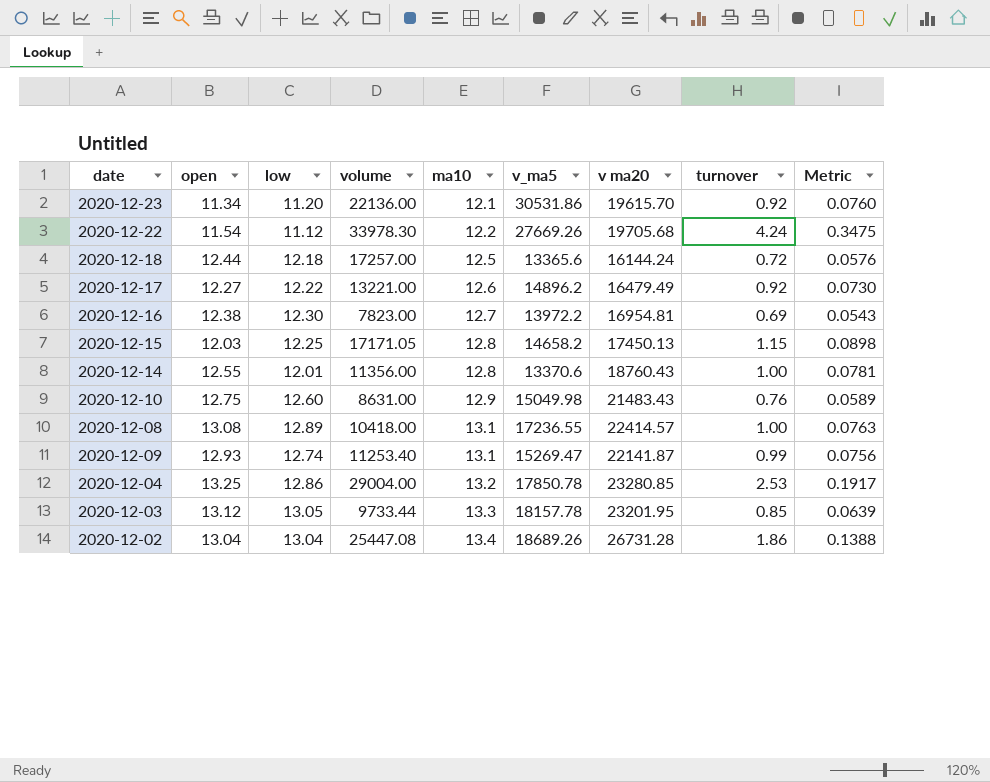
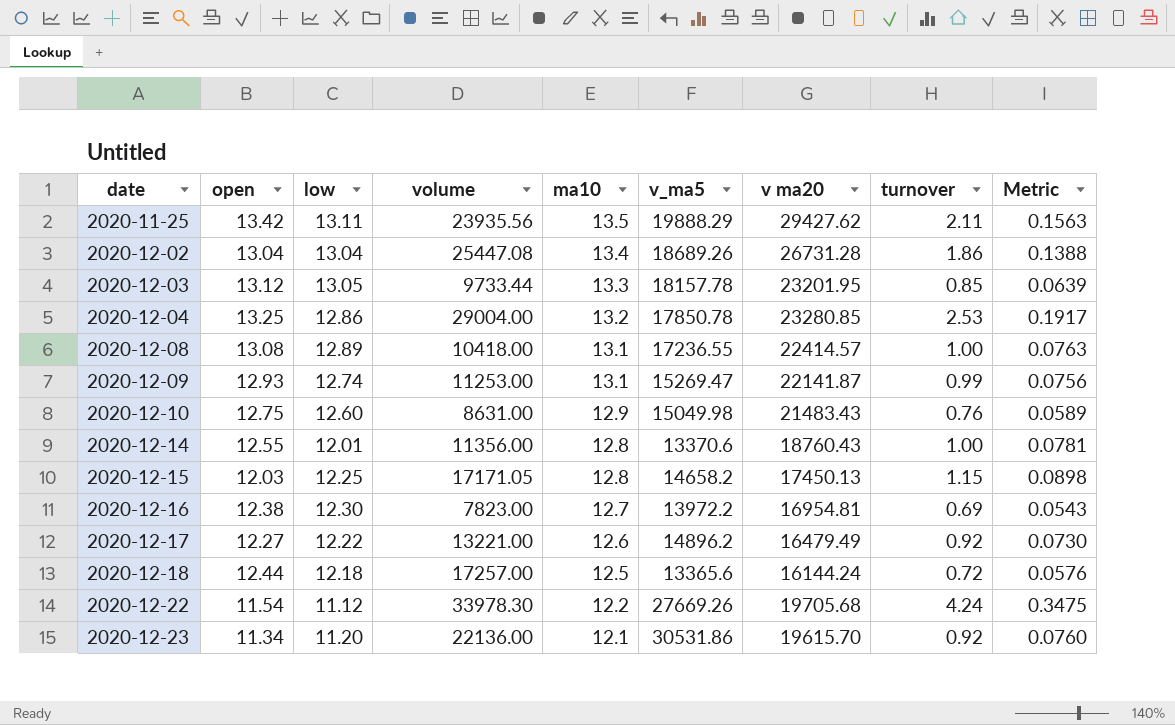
row order: ma10 ascending -> date ascending
row 2020-11-25: none -> 13.42 | 13.11 | 23935.56 | 13.5 | 19888.29 | 29427.62 | 2.11 | 0.1563
2020-12-09 | volume: 11253.40 -> 11253.00

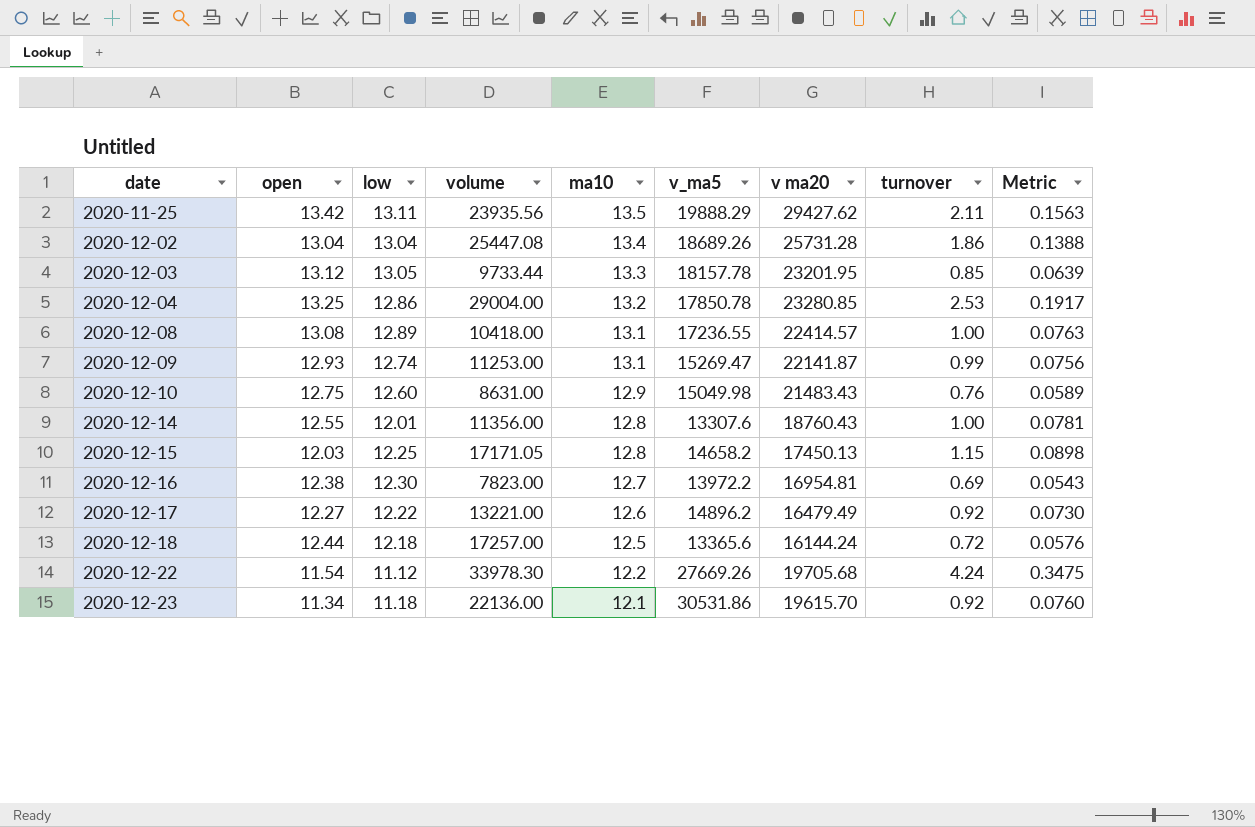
2020-12-02 | v ma20: 26731.28 -> 25731.28
2020-12-14 | v_ma5: 13370.6 -> 13307.6
2020-12-23 | low: 11.20 -> 11.18

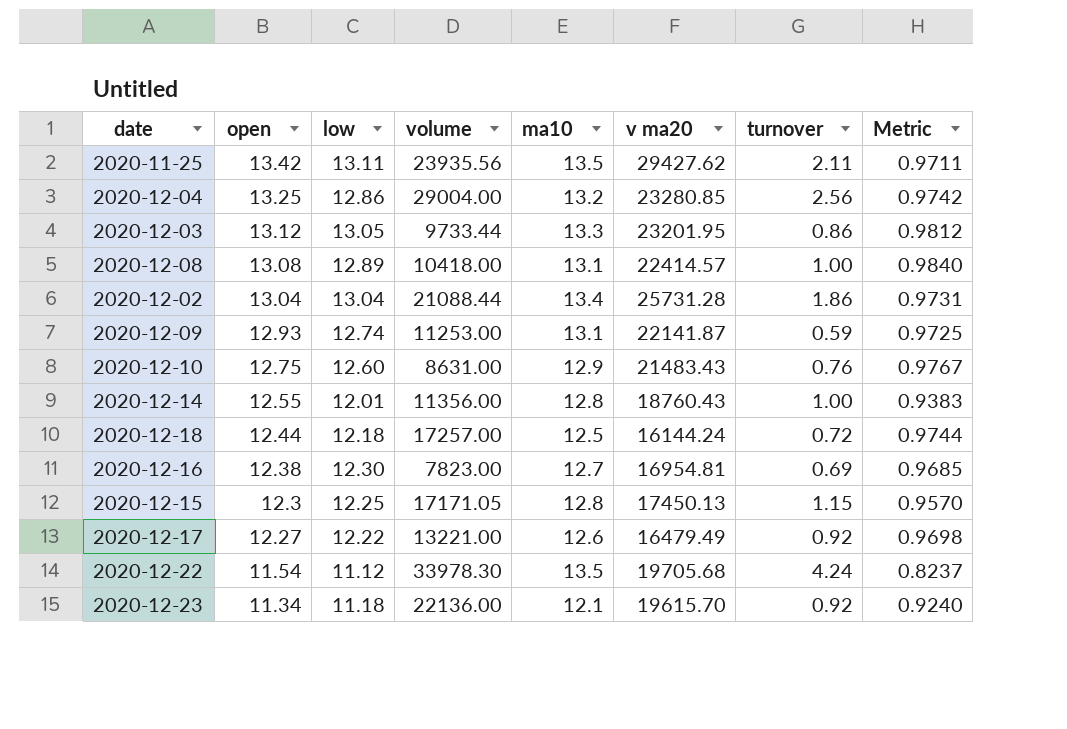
row order: date ascending -> open descending
column v_ma5 | position: 6 -> none
column Metric | formula: [turnover] / [ma10] -> [low] / [ma10]
2020-12-04 | turnover: 2.53 -> 2.56
2020-12-03 | turnover: 0.85 -> 0.86
2020-12-02 | volume: 25447.08 -> 21088.44
2020-12-09 | turnover: 0.99 -> 0.59
2020-12-15 | open: 12.03 -> 12.3
2020-12-22 | ma10: 12.2 -> 13.5

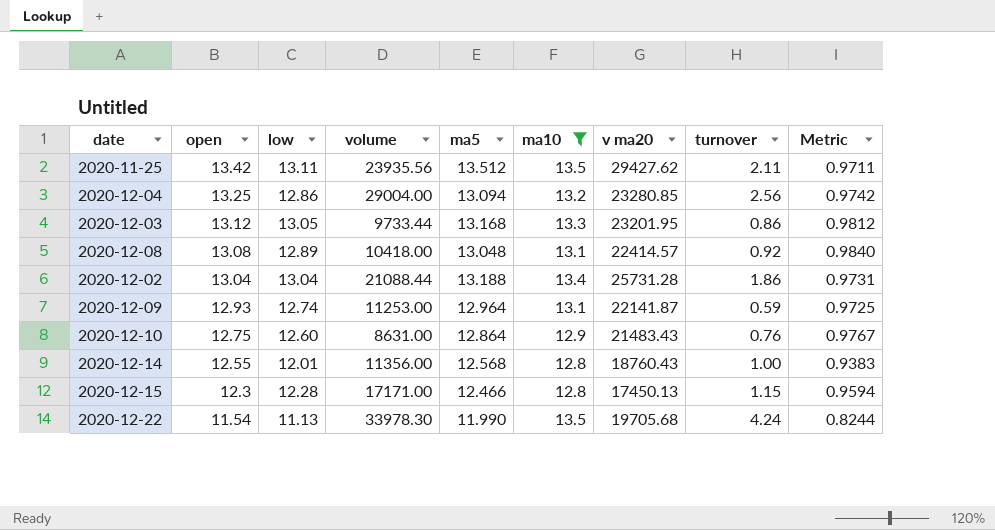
filter: none -> ma10 >= 12.8
column ma5 | position: none -> 5
2020-12-08 | turnover: 1.00 -> 0.92
2020-12-15 | low: 12.25 -> 12.28
2020-12-15 | volume: 17171.05 -> 17171.00
2020-12-15 | Metric: 0.9570 -> 0.9594
2020-12-22 | low: 11.12 -> 11.13
2020-12-22 | Metric: 0.8237 -> 0.8244

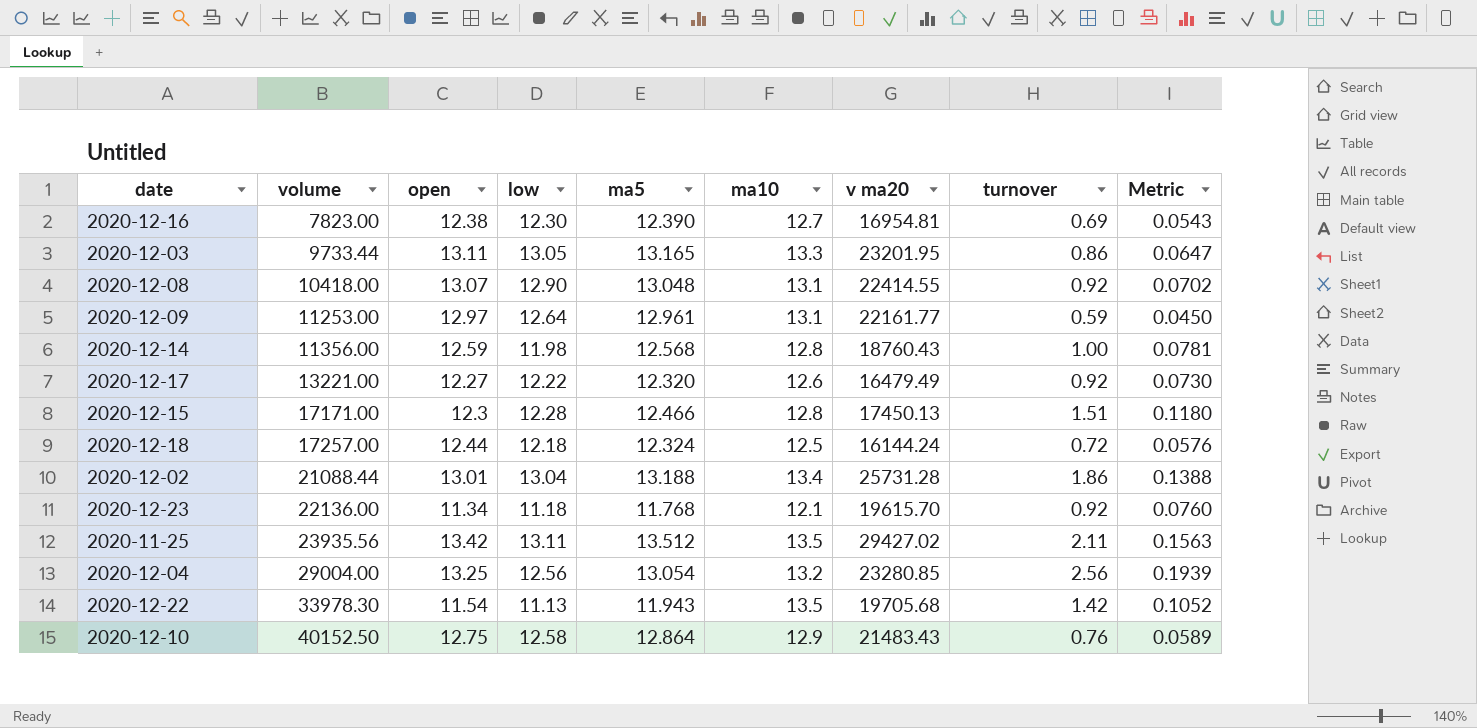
filter: ma10 >= 12.8 -> none
row order: open descending -> volume ascending
column volume | position: 4 -> 2
column Metric | formula: [low] / [ma10] -> [turnover] / [ma10]
2020-12-03 | open: 13.12 -> 13.11
2020-12-03 | ma5: 13.168 -> 13.165
2020-12-08 | open: 13.08 -> 13.07
2020-12-08 | low: 12.89 -> 12.90
2020-12-08 | v ma20: 22414.57 -> 22414.55
2020-12-09 | open: 12.93 -> 12.97
2020-12-09 | low: 12.74 -> 12.64
2020-12-09 | ma5: 12.964 -> 12.961
2020-12-09 | v ma20: 22141.87 -> 22161.77
2020-12-14 | open: 12.55 -> 12.59
2020-12-14 | low: 12.01 -> 11.98
2020-12-15 | turnover: 1.15 -> 1.51
2020-12-02 | open: 13.04 -> 13.01
2020-11-25 | v ma20: 29427.62 -> 29427.02
2020-12-04 | low: 12.86 -> 12.56
2020-12-04 | ma5: 13.094 -> 13.054
2020-12-22 | ma5: 11.990 -> 11.943
2020-12-22 | turnover: 4.24 -> 1.42
2020-12-10 | volume: 8631.00 -> 40152.50
2020-12-10 | low: 12.60 -> 12.58

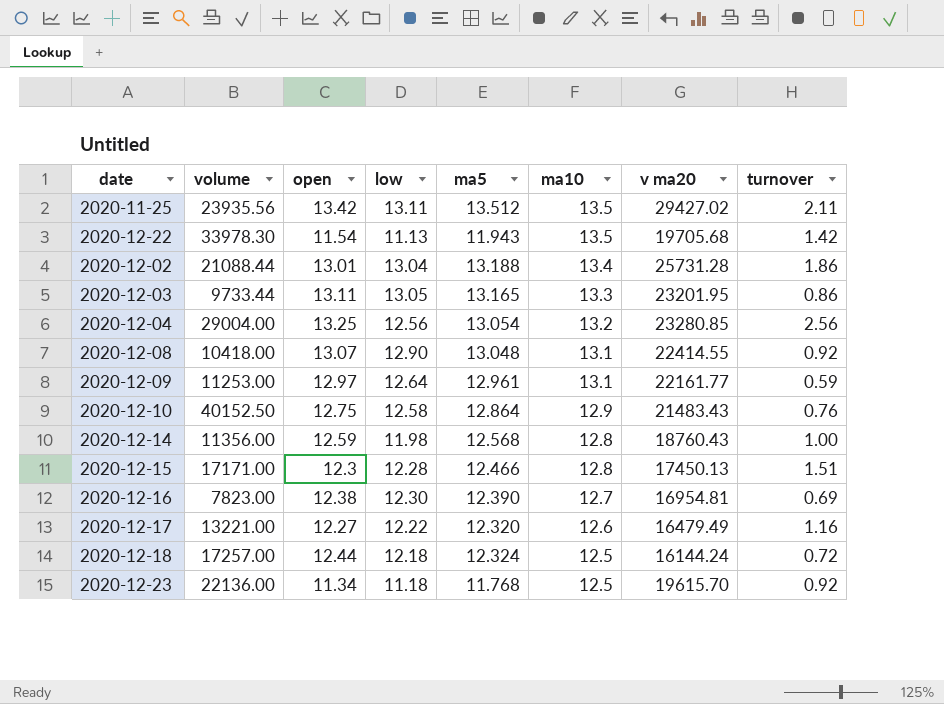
row order: volume ascending -> ma10 descending
column Metric | formula: [turnover] / [ma10] -> none
2020-12-17 | turnover: 0.92 -> 1.16
2020-12-23 | ma10: 12.1 -> 12.5

